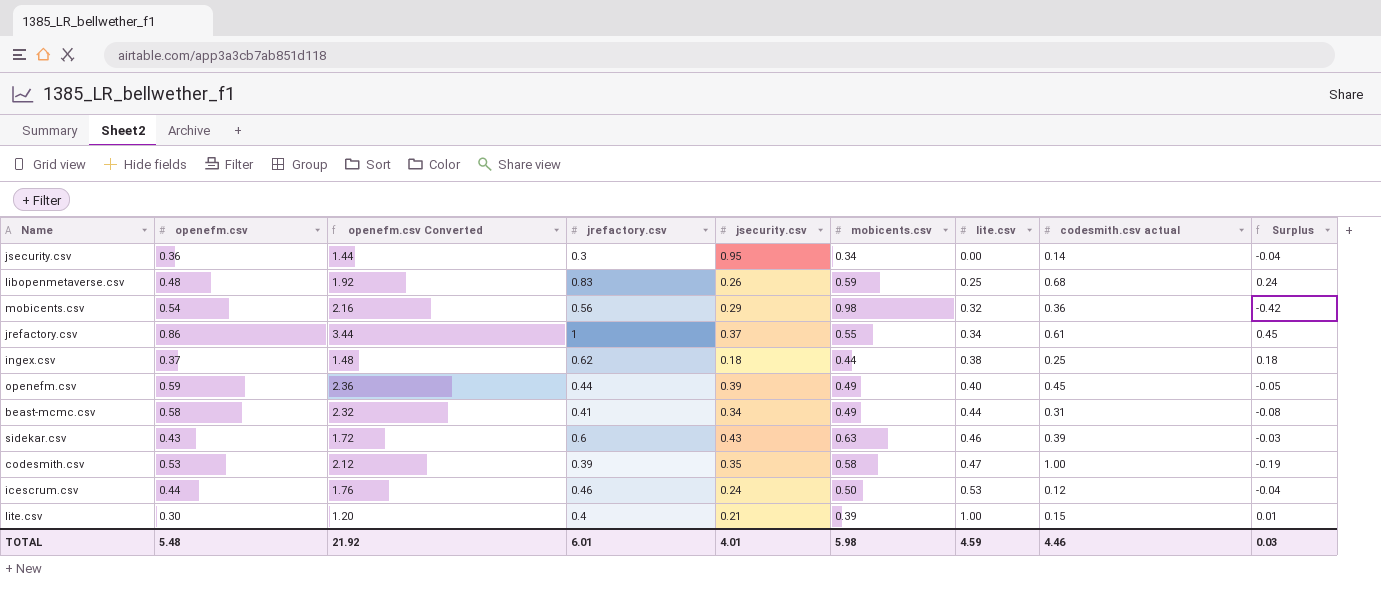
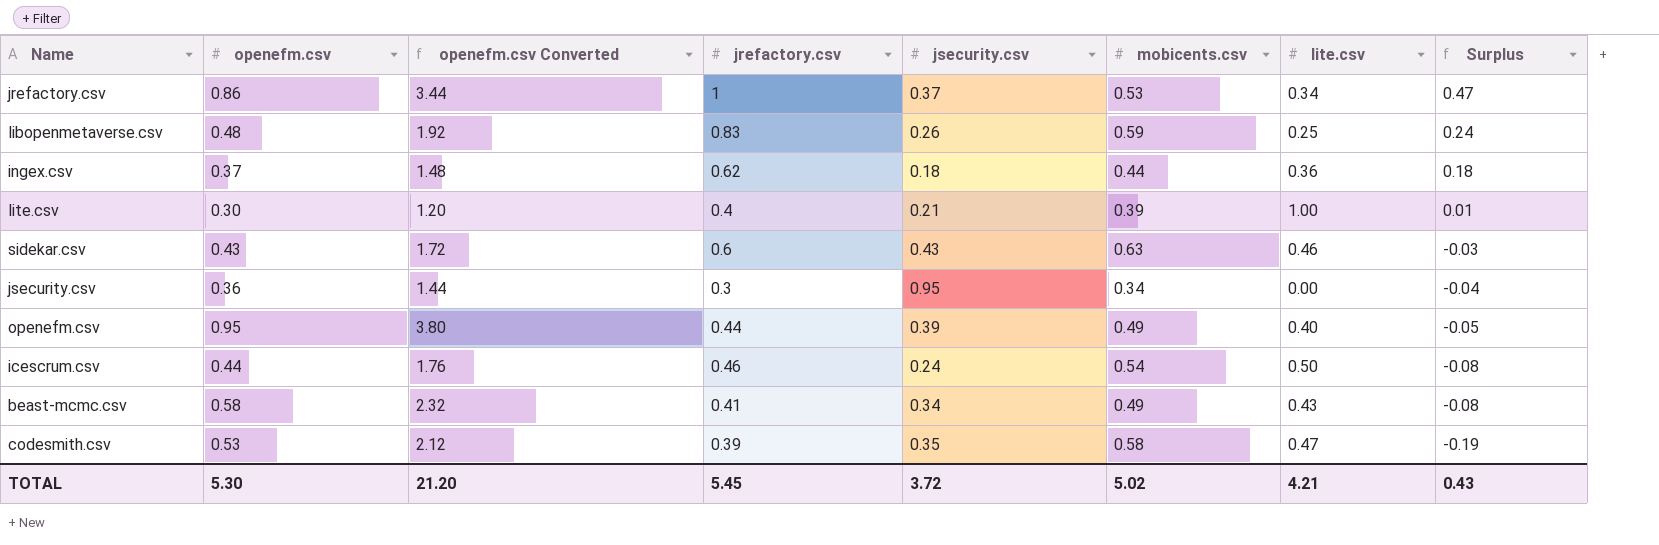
row order: lite.csv ascending -> Surplus descending
column codesmith.csv actual | position: 8 -> none
row mobicents.csv: 0.54 | 2.16 | 0.56 | 0.29 | 0.98 | 0.32 | 0.36 | -0.42 -> none
jrefactory.csv | mobicents.csv: 0.55 -> 0.53
jrefactory.csv | Surplus: 0.45 -> 0.47
ingex.csv | lite.csv: 0.38 -> 0.36
openefm.csv | openefm.csv: 0.59 -> 0.95
openefm.csv | openefm.csv Converted: 2.36 -> 3.80
icescrum.csv | mobicents.csv: 0.50 -> 0.54
icescrum.csv | lite.csv: 0.53 -> 0.50
icescrum.csv | Surplus: -0.04 -> -0.08
beast-mcmc.csv | lite.csv: 0.44 -> 0.43
TOTAL | openefm.csv: 5.48 -> 5.30
TOTAL | openefm.csv Converted: 21.92 -> 21.20
TOTAL | jrefactory.csv: 6.01 -> 5.45
TOTAL | jsecurity.csv: 4.01 -> 3.72
TOTAL | mobicents.csv: 5.98 -> 5.02
TOTAL | lite.csv: 4.59 -> 4.21
TOTAL | Surplus: 0.03 -> 0.43

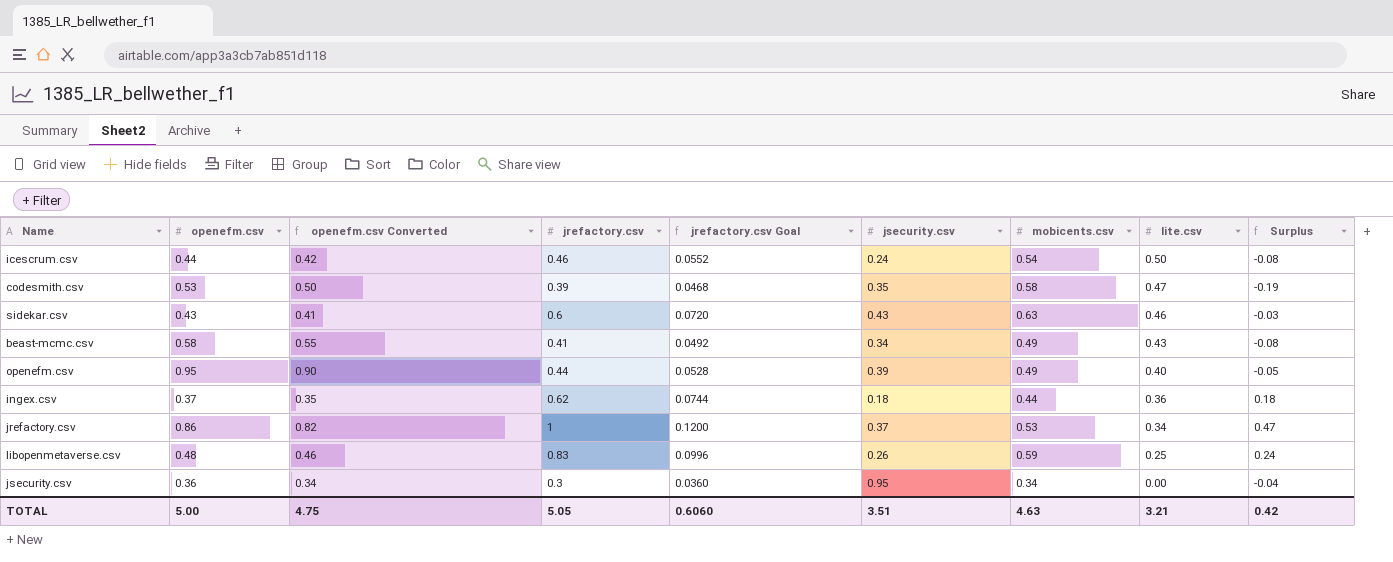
row order: Surplus descending -> lite.csv descending
column openefm.csv Converted | formula: [openefm.csv] * 4 -> [openefm.csv] * 0.95
column jrefactory.csv Goal | formula: none -> [jrefactory.csv] * 0.12
row lite.csv: 0.30 | 1.20 | 0.4 | 0.21 | 0.39 | 1.00 | 0.01 -> none
TOTAL | openefm.csv: 5.30 -> 5.00
TOTAL | openefm.csv Converted: 21.20 -> 4.75
TOTAL | jrefactory.csv: 5.45 -> 5.05
TOTAL | jsecurity.csv: 3.72 -> 3.51
TOTAL | mobicents.csv: 5.02 -> 4.63
TOTAL | lite.csv: 4.21 -> 3.21
TOTAL | Surplus: 0.43 -> 0.42

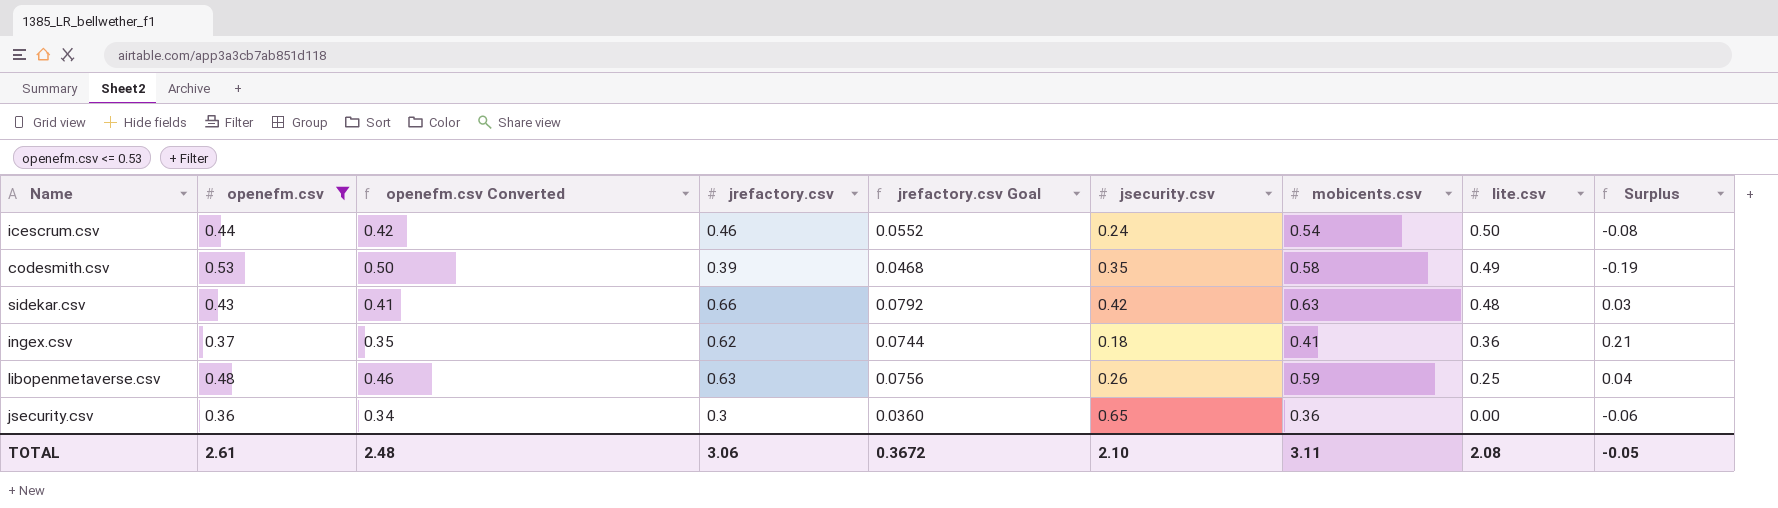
filter: none -> openefm.csv <= 0.53
codesmith.csv | lite.csv: 0.47 -> 0.49
sidekar.csv | jrefactory.csv: 0.6 -> 0.66
sidekar.csv | jrefactory.csv Goal: 0.0720 -> 0.0792
sidekar.csv | jsecurity.csv: 0.43 -> 0.42
sidekar.csv | lite.csv: 0.46 -> 0.48
sidekar.csv | Surplus: -0.03 -> 0.03
ingex.csv | mobicents.csv: 0.44 -> 0.41
ingex.csv | Surplus: 0.18 -> 0.21
libopenmetaverse.csv | jrefactory.csv: 0.83 -> 0.63
libopenmetaverse.csv | jrefactory.csv Goal: 0.0996 -> 0.0756
libopenmetaverse.csv | Surplus: 0.24 -> 0.04
jsecurity.csv | jsecurity.csv: 0.95 -> 0.65
jsecurity.csv | mobicents.csv: 0.34 -> 0.36
jsecurity.csv | Surplus: -0.04 -> -0.06
TOTAL | openefm.csv: 5.00 -> 2.61
TOTAL | openefm.csv Converted: 4.75 -> 2.48
TOTAL | jrefactory.csv: 5.05 -> 3.06
TOTAL | jrefactory.csv Goal: 0.6060 -> 0.3672
TOTAL | jsecurity.csv: 3.51 -> 2.10
TOTAL | mobicents.csv: 4.63 -> 3.11
TOTAL | lite.csv: 3.21 -> 2.08
TOTAL | Surplus: 0.42 -> -0.05

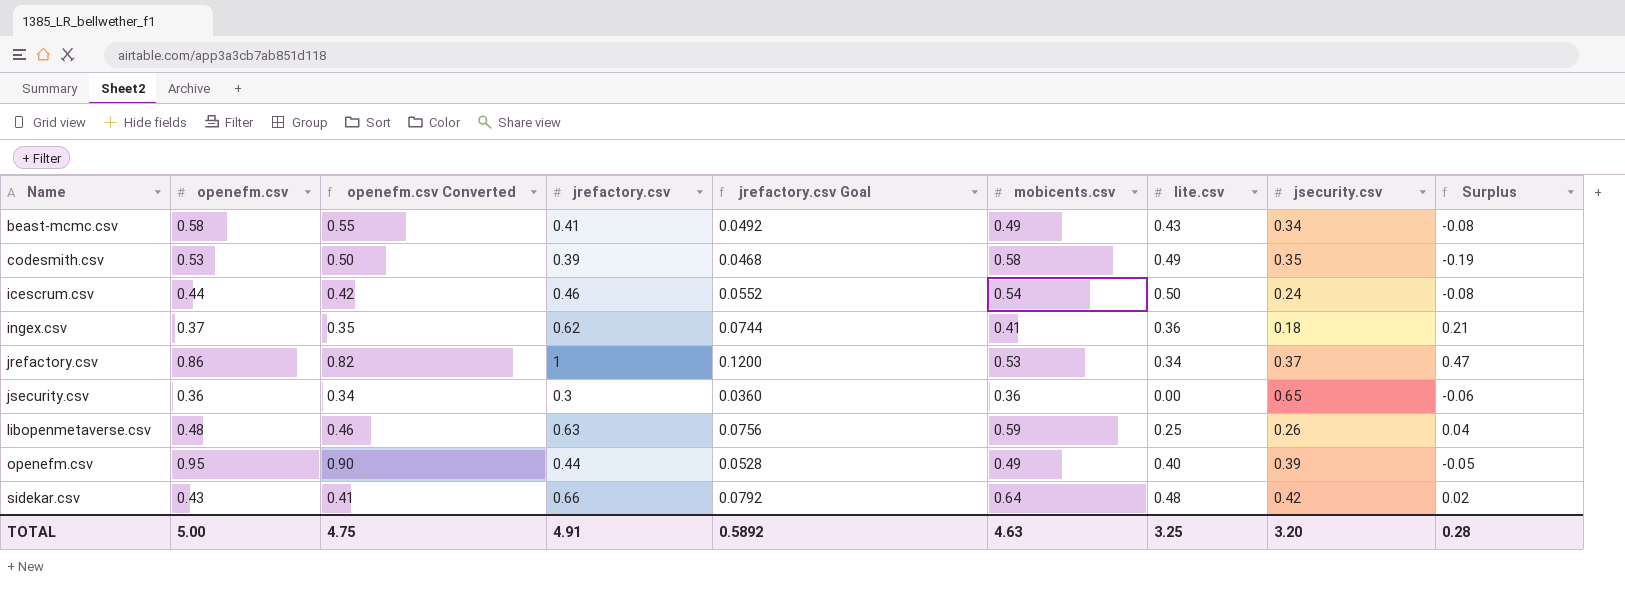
filter: openefm.csv <= 0.53 -> none
row order: lite.csv descending -> Name ascending
column jsecurity.csv | position: 6 -> 8
sidekar.csv | mobicents.csv: 0.63 -> 0.64
sidekar.csv | Surplus: 0.03 -> 0.02
TOTAL | openefm.csv: 2.61 -> 5.00
TOTAL | openefm.csv Converted: 2.48 -> 4.75
TOTAL | jrefactory.csv: 3.06 -> 4.91
TOTAL | jrefactory.csv Goal: 0.3672 -> 0.5892
TOTAL | mobicents.csv: 3.11 -> 4.63
TOTAL | lite.csv: 2.08 -> 3.25
TOTAL | jsecurity.csv: 2.10 -> 3.20
TOTAL | Surplus: -0.05 -> 0.28

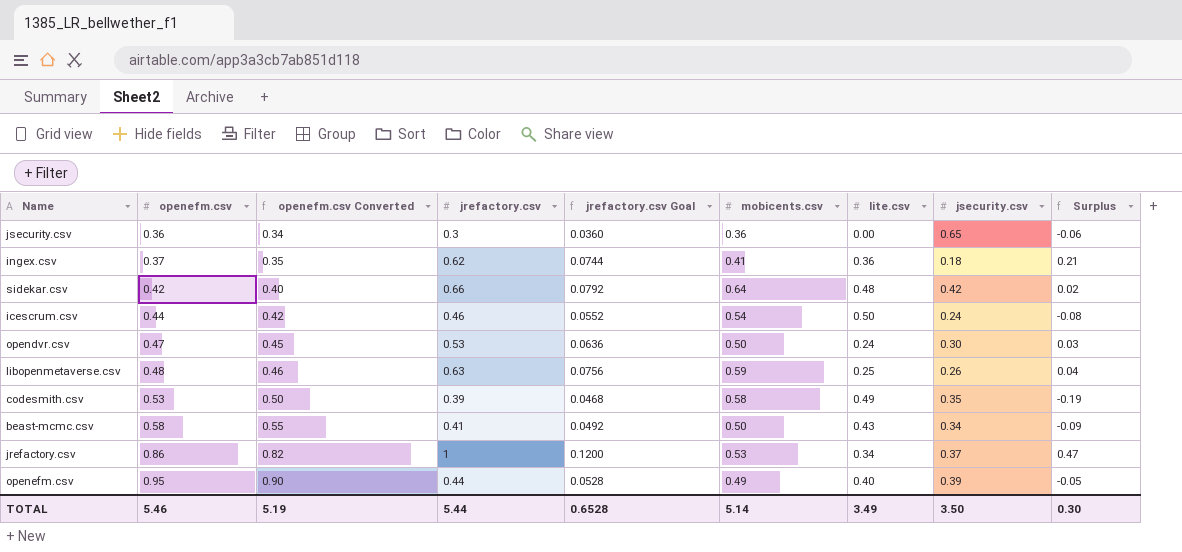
row order: Name ascending -> openefm.csv ascending
sidekar.csv | openefm.csv: 0.43 -> 0.42
sidekar.csv | openefm.csv Converted: 0.41 -> 0.40
row opendvr.csv: none -> 0.47 | 0.45 | 0.53 | 0.0636 | 0.50 | 0.24 | 0.30 | 0.03
beast-mcmc.csv | mobicents.csv: 0.49 -> 0.50
beast-mcmc.csv | Surplus: -0.08 -> -0.09
TOTAL | openefm.csv: 5.00 -> 5.46
TOTAL | openefm.csv Converted: 4.75 -> 5.19
TOTAL | jrefactory.csv: 4.91 -> 5.44
TOTAL | jrefactory.csv Goal: 0.5892 -> 0.6528
TOTAL | mobicents.csv: 4.63 -> 5.14
TOTAL | lite.csv: 3.25 -> 3.49
TOTAL | jsecurity.csv: 3.20 -> 3.50
TOTAL | Surplus: 0.28 -> 0.30

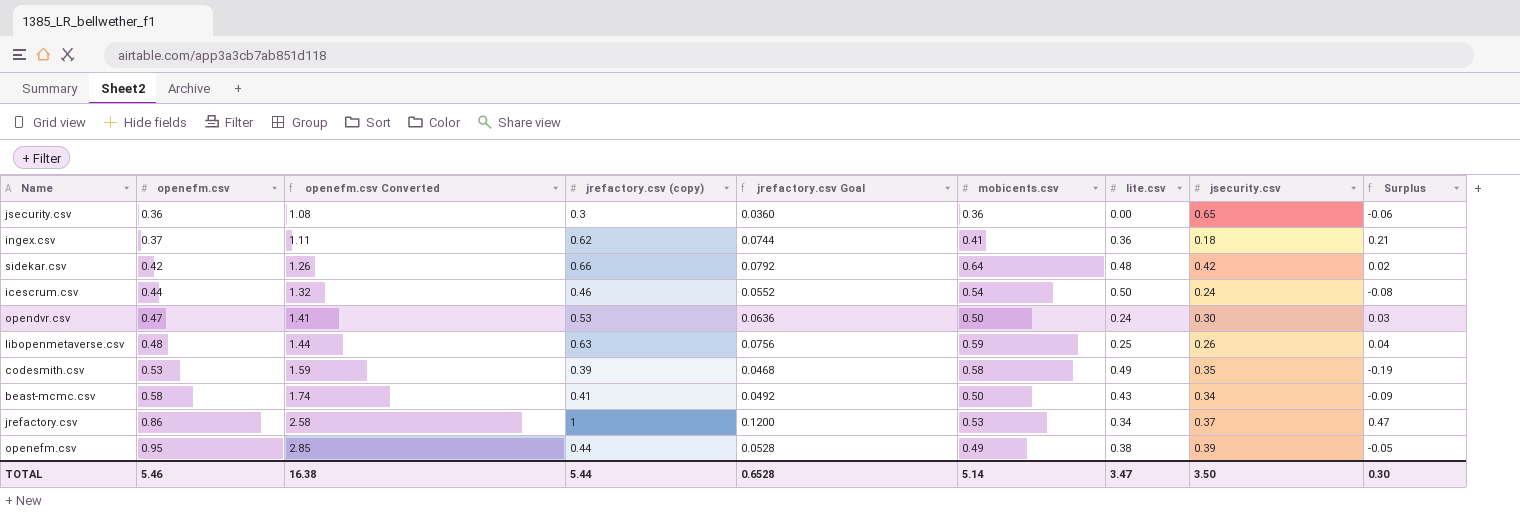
column openefm.csv Converted | formula: [openefm.csv] * 0.95 -> [openefm.csv] * 3
column name: jrefactory.csv -> jrefactory.csv (copy)
openefm.csv | lite.csv: 0.40 -> 0.38
TOTAL | openefm.csv Converted: 5.19 -> 16.38
TOTAL | lite.csv: 3.49 -> 3.47

